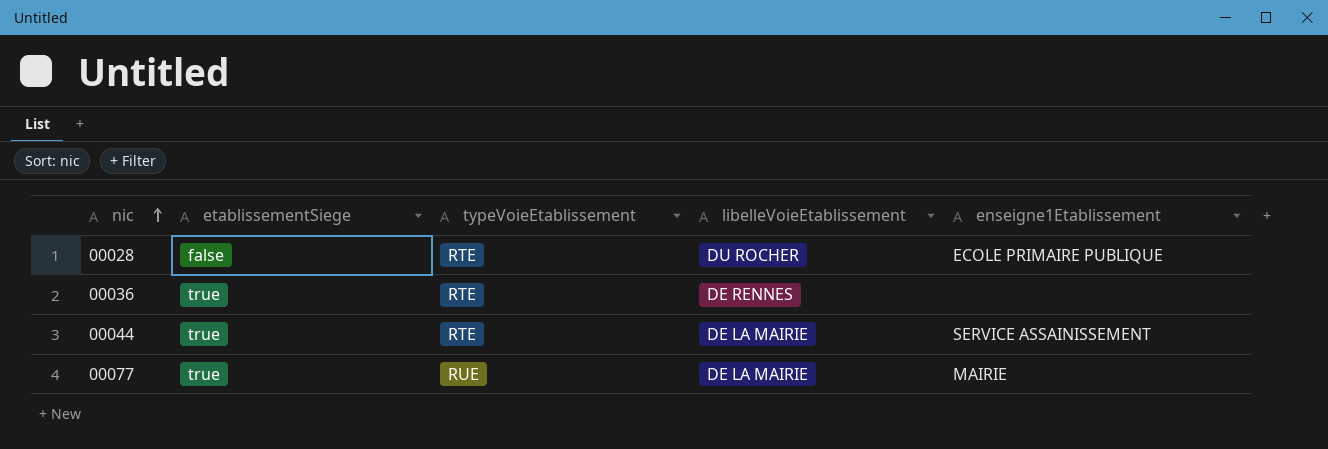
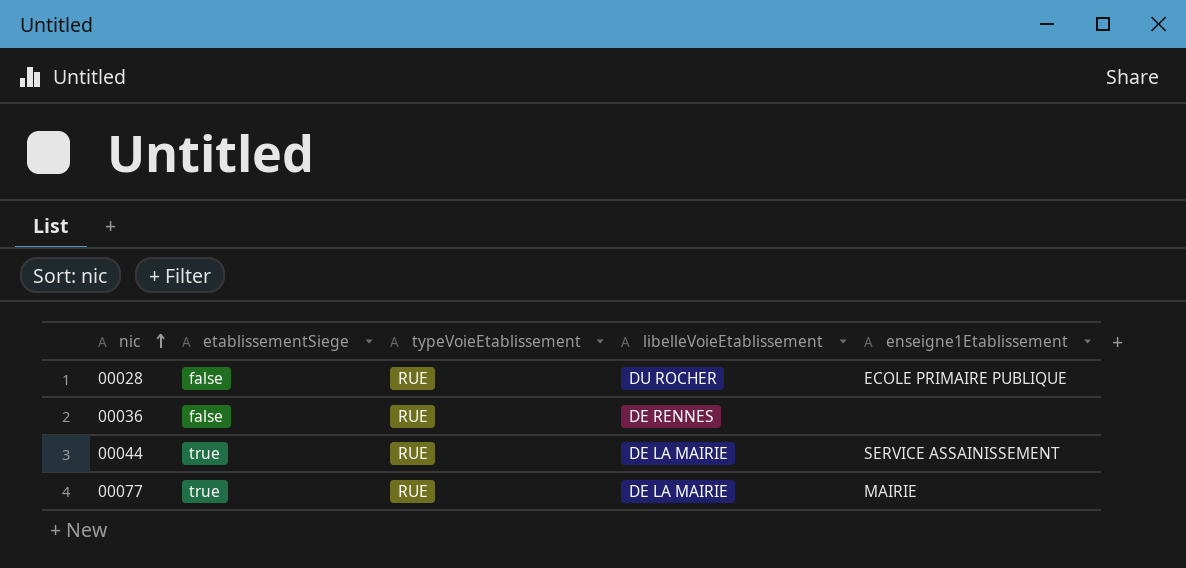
00028 | typeVoieEtablissement: RTE -> RUE
00036 | etablissementSiege: true -> false
00036 | typeVoieEtablissement: RTE -> RUE
00044 | typeVoieEtablissement: RTE -> RUE

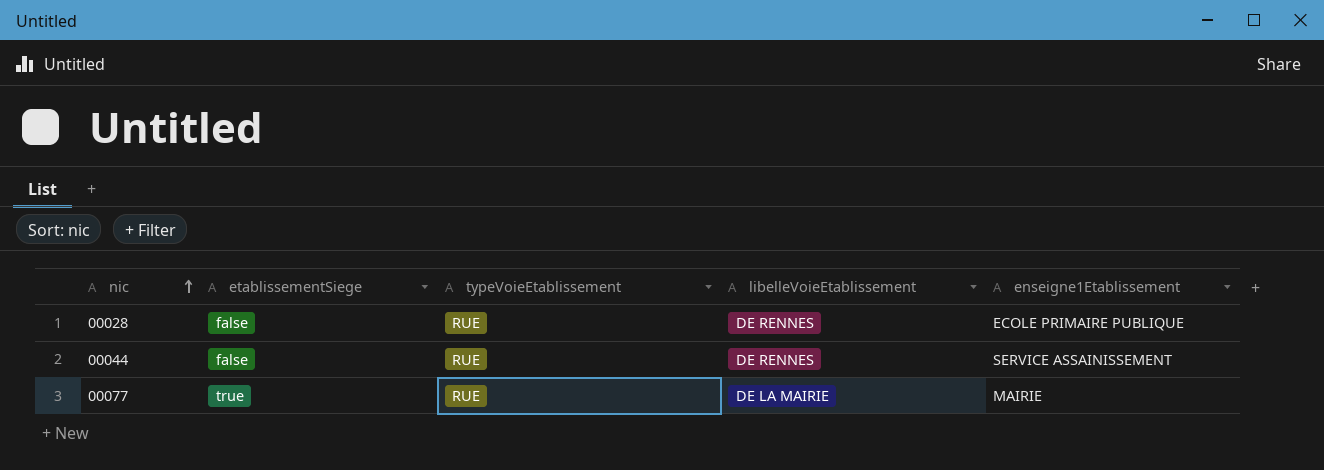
row 00036: false | RUE | DE RENNES | none -> none
00028 | libelleVoieEtablissement: DU ROCHER -> DE RENNES
00044 | etablissementSiege: true -> false
00044 | libelleVoieEtablissement: DE LA MAIRIE -> DE RENNES

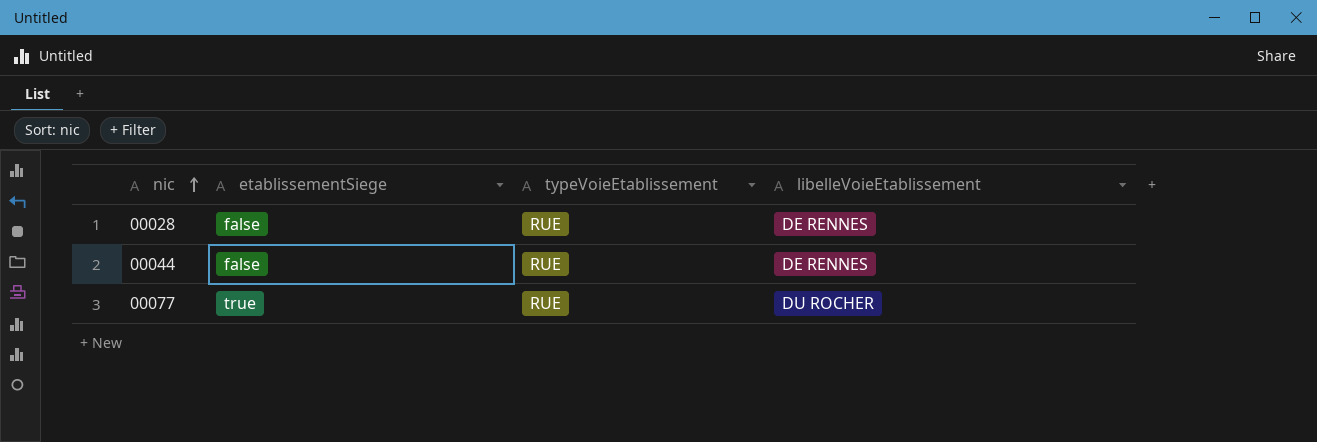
column enseigne1Etablissement | position: 5 -> none
00077 | libelleVoieEtablissement: DE LA MAIRIE -> DU ROCHER

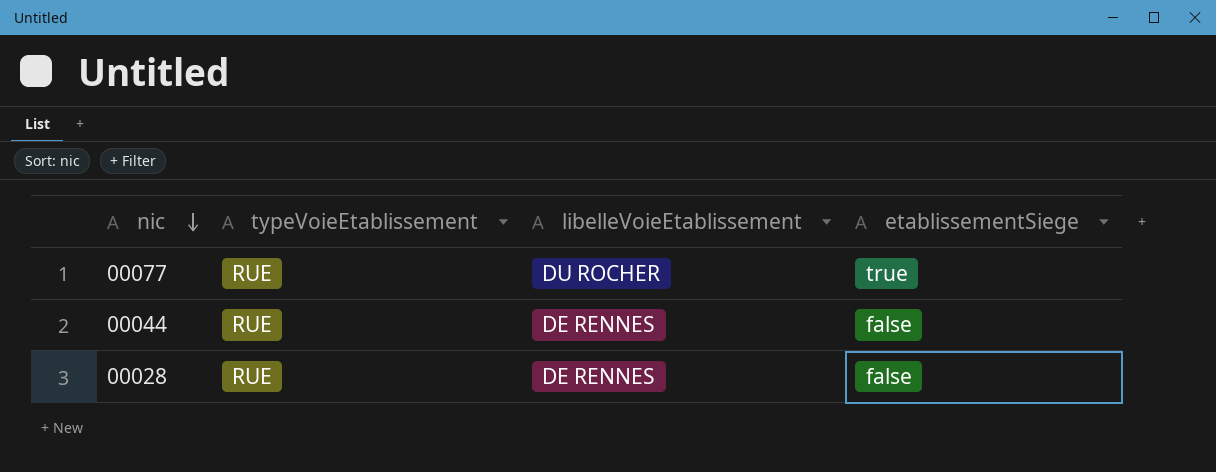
row order: nic ascending -> nic descending
column etablissementSiege | position: 2 -> 4

